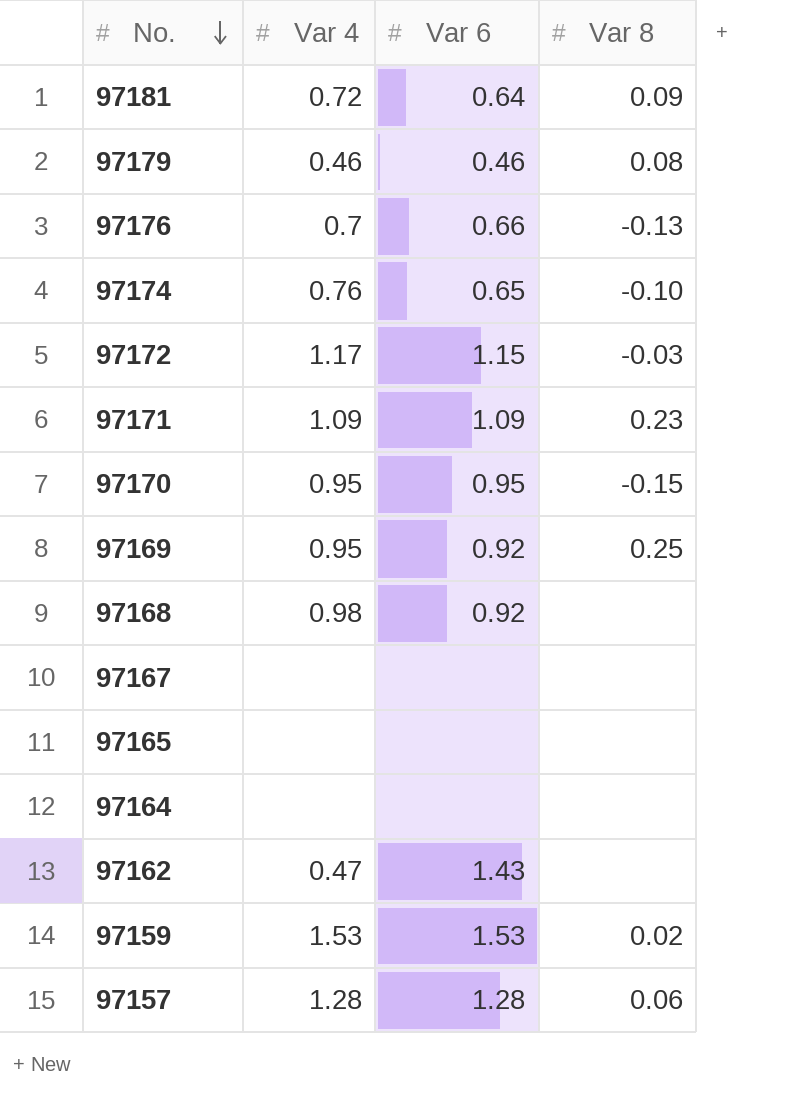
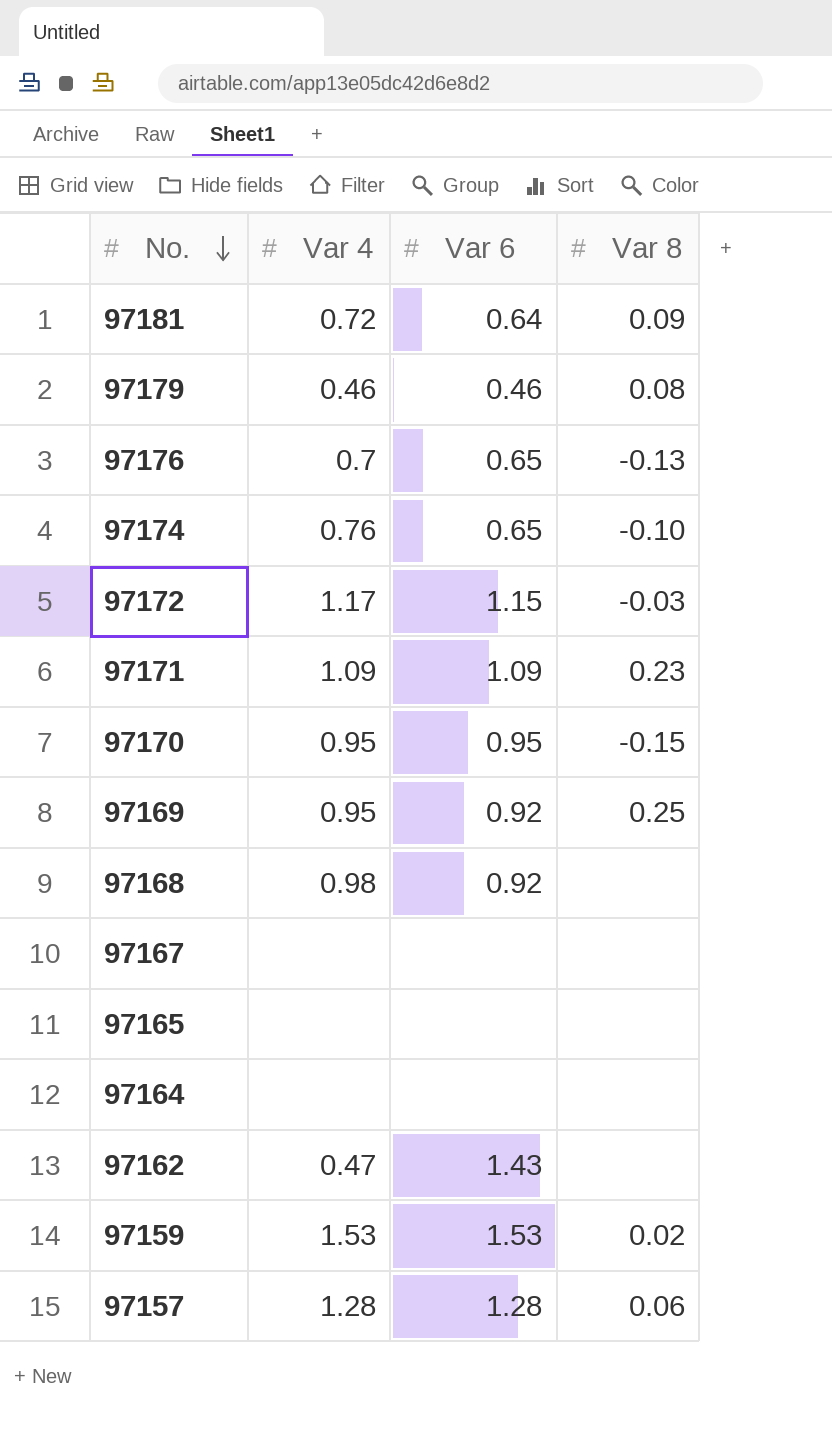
97176 | Var 6: 0.66 -> 0.65

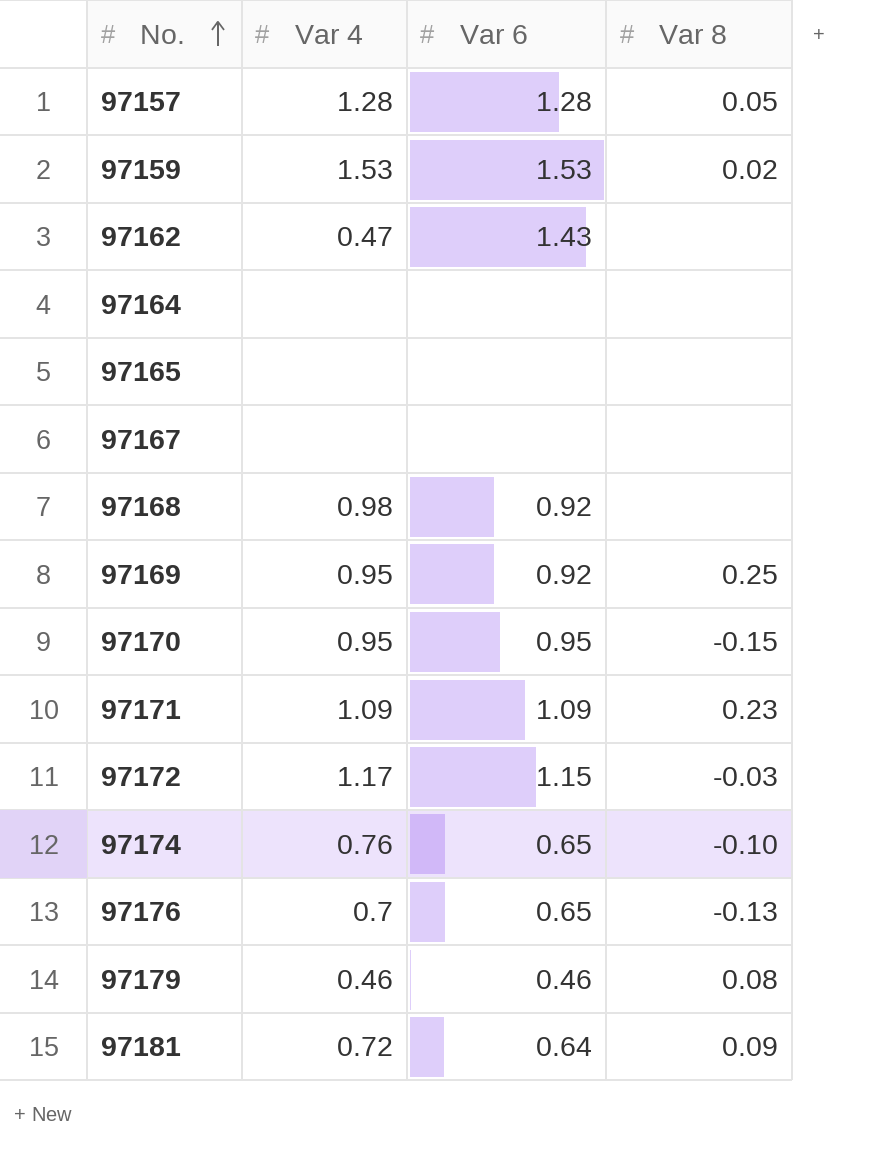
row order: No. descending -> No. ascending
97157 | Var 8: 0.06 -> 0.05

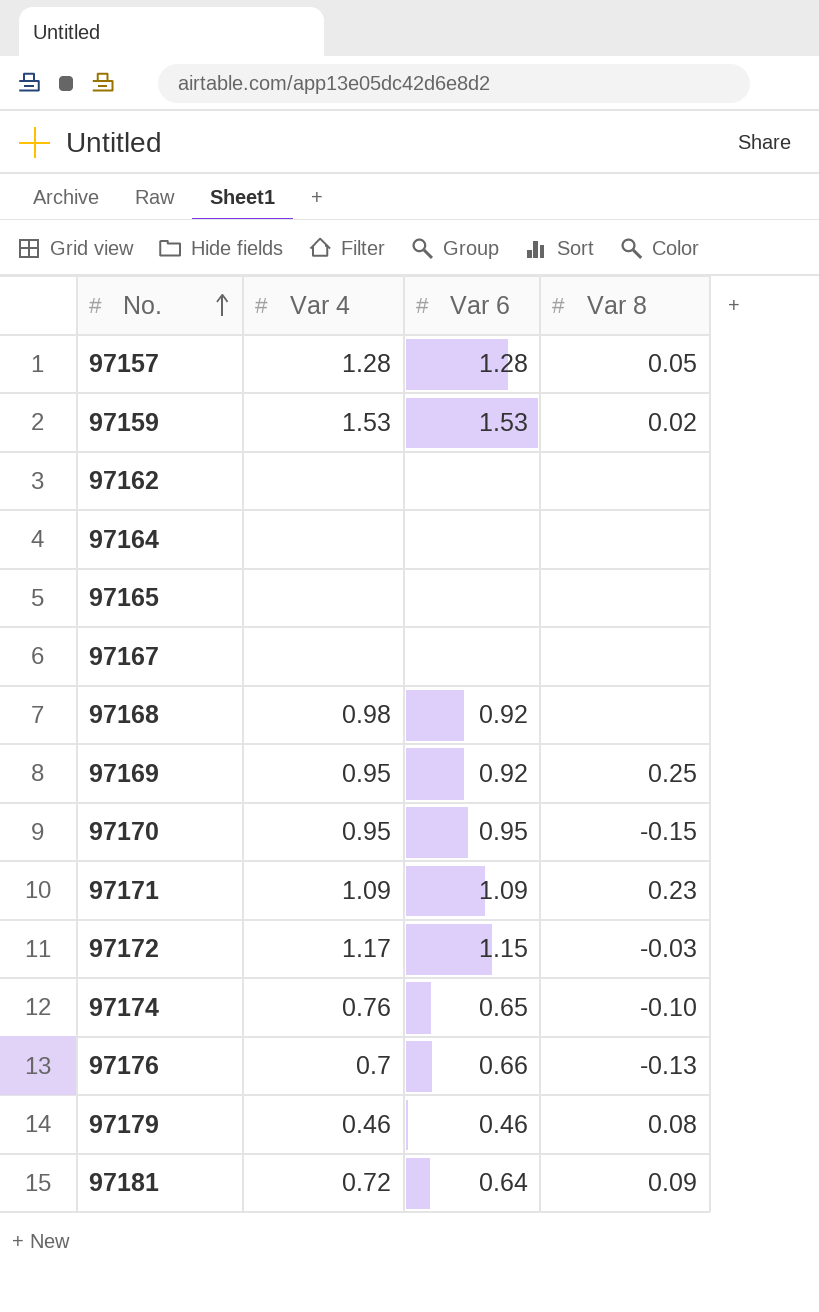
97162 | Var 4: 0.47 -> none
97162 | Var 6: 1.43 -> none
97176 | Var 6: 0.65 -> 0.66

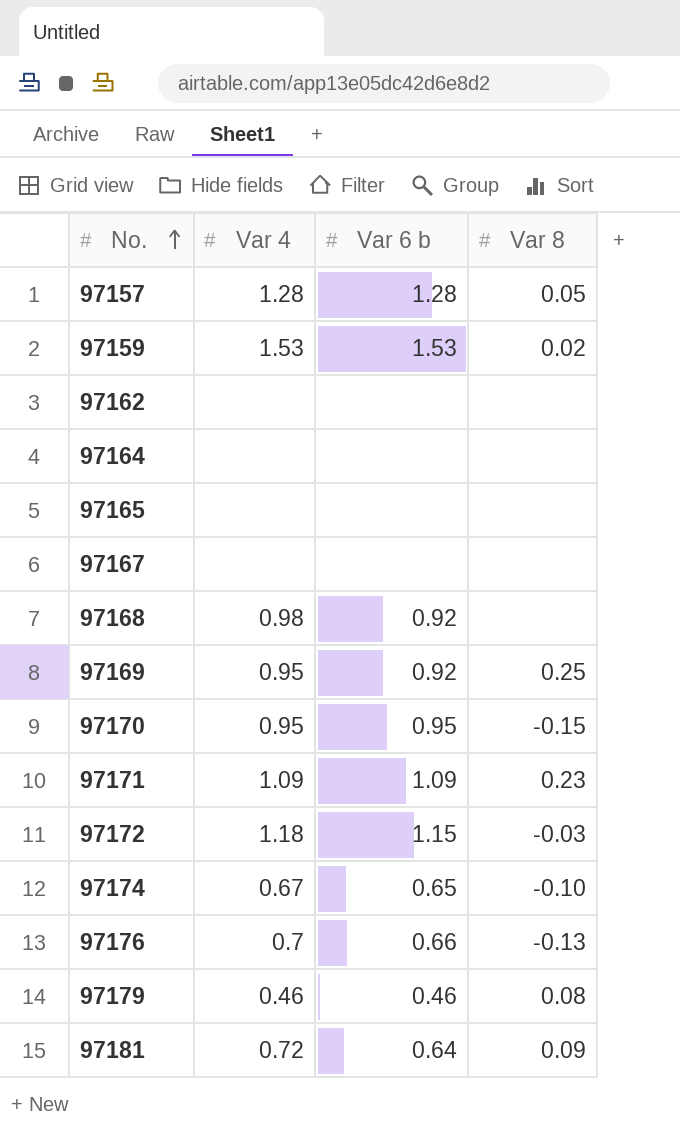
column name: Var 6 -> Var 6 b
97172 | Var 4: 1.17 -> 1.18
97174 | Var 4: 0.76 -> 0.67

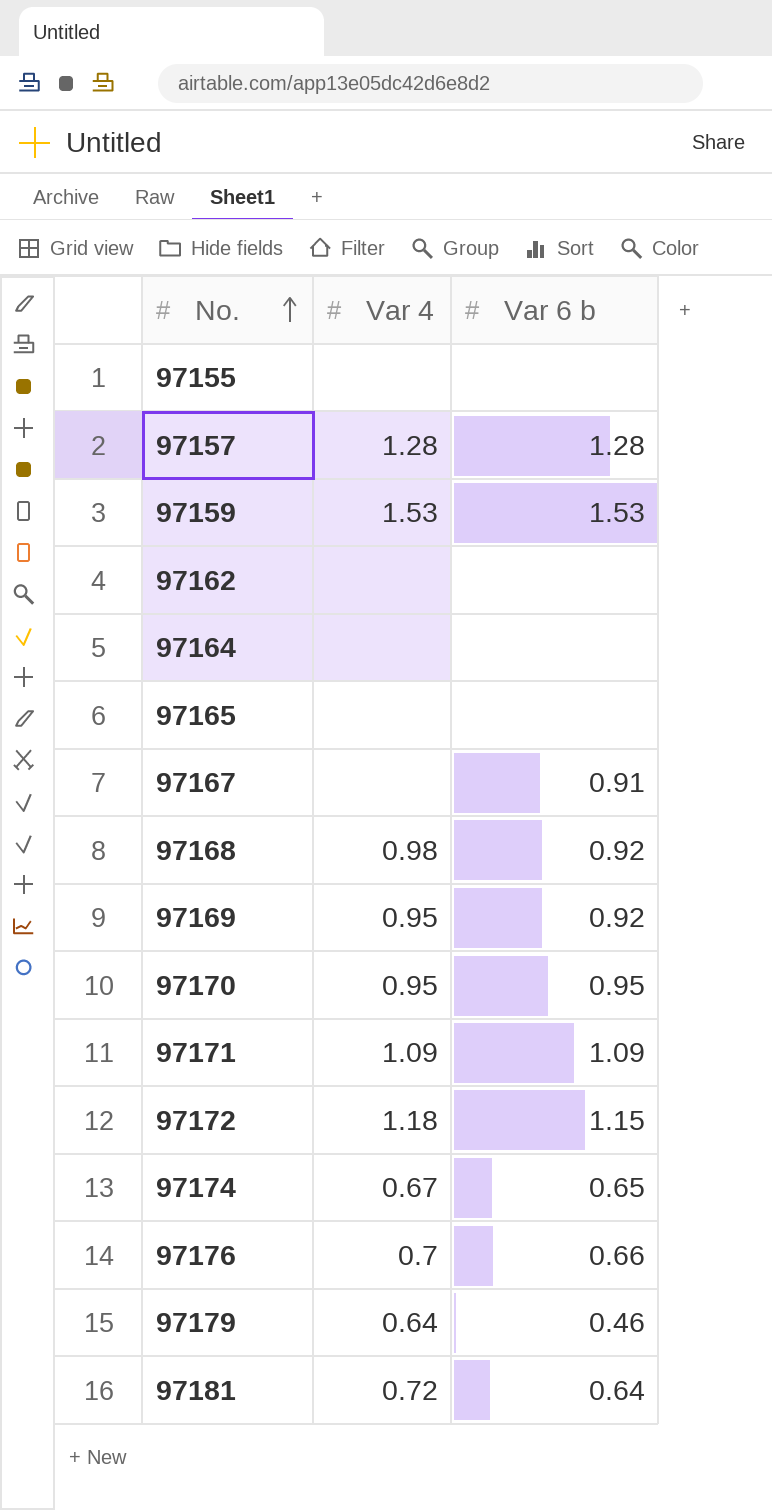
column Var 8 | position: 4 -> none
row 97155: none -> none | none
97167 | Var 6 b: none -> 0.91
97179 | Var 4: 0.46 -> 0.64

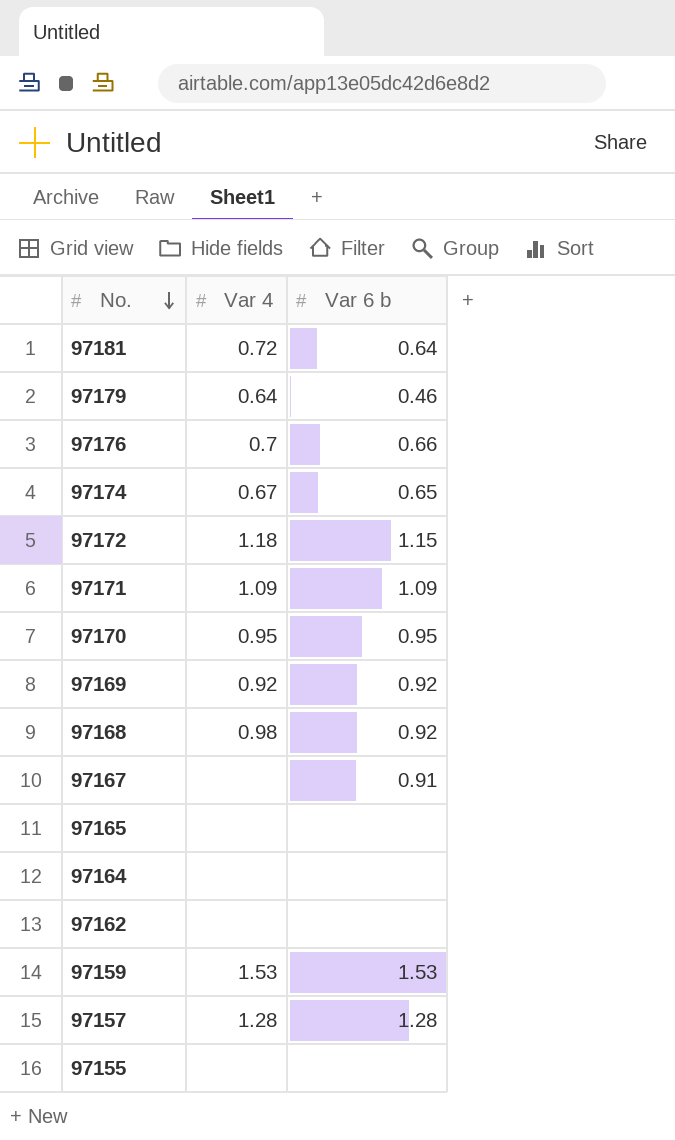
row order: No. ascending -> No. descending
97169 | Var 4: 0.95 -> 0.92

